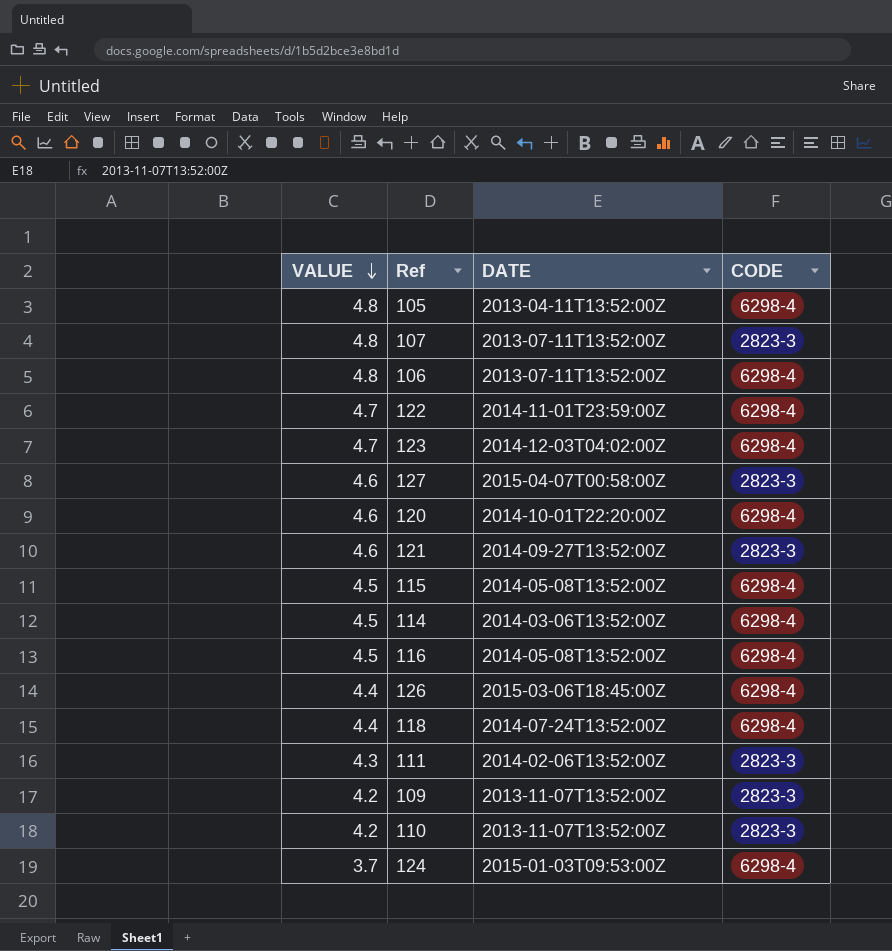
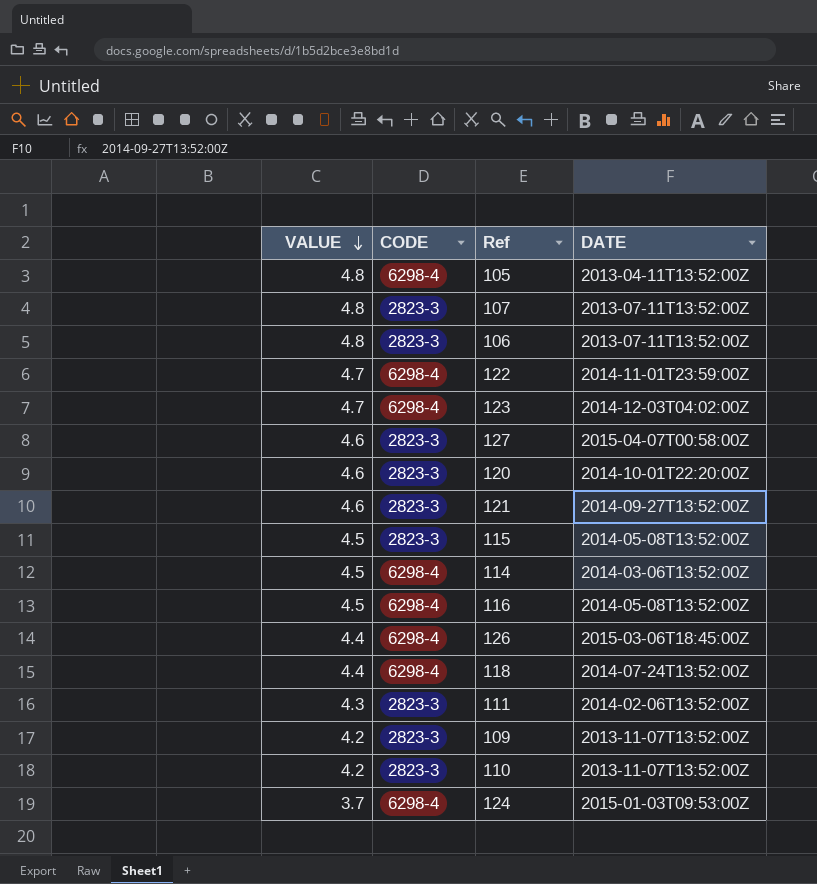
column CODE | position: 4 -> 2
106 | CODE: 6298-4 -> 2823-3
120 | CODE: 6298-4 -> 2823-3
115 | CODE: 6298-4 -> 2823-3

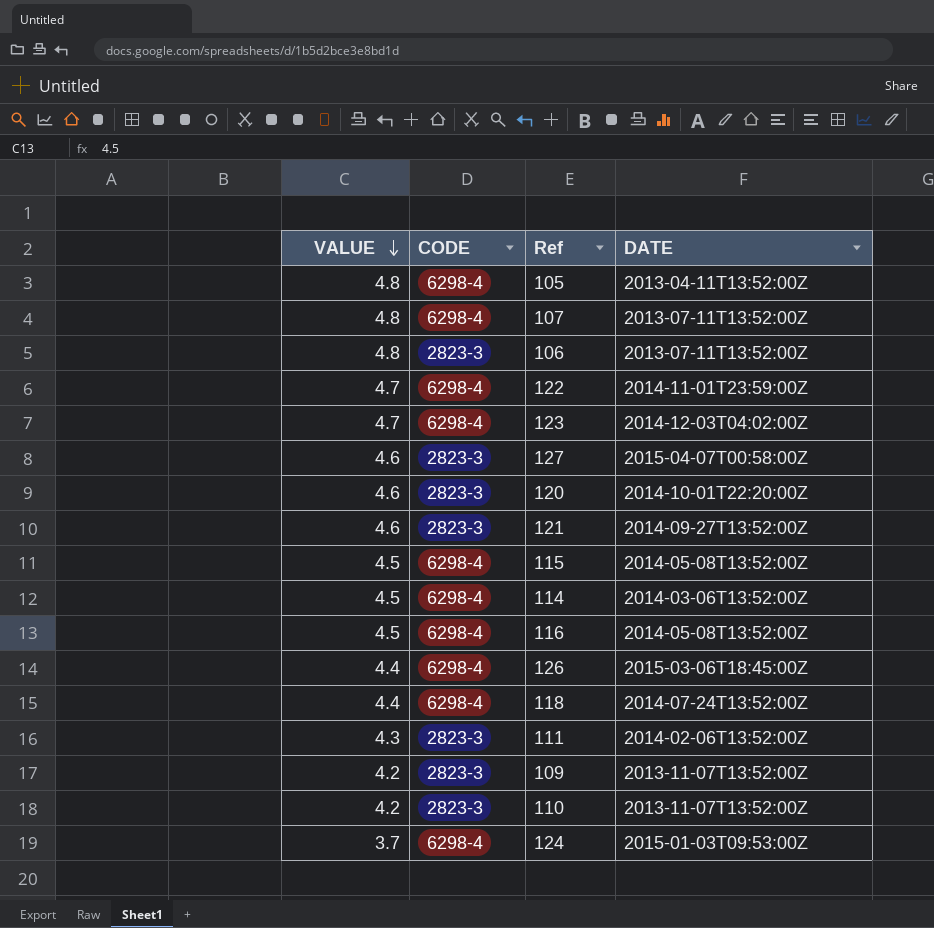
107 | CODE: 2823-3 -> 6298-4
115 | CODE: 2823-3 -> 6298-4

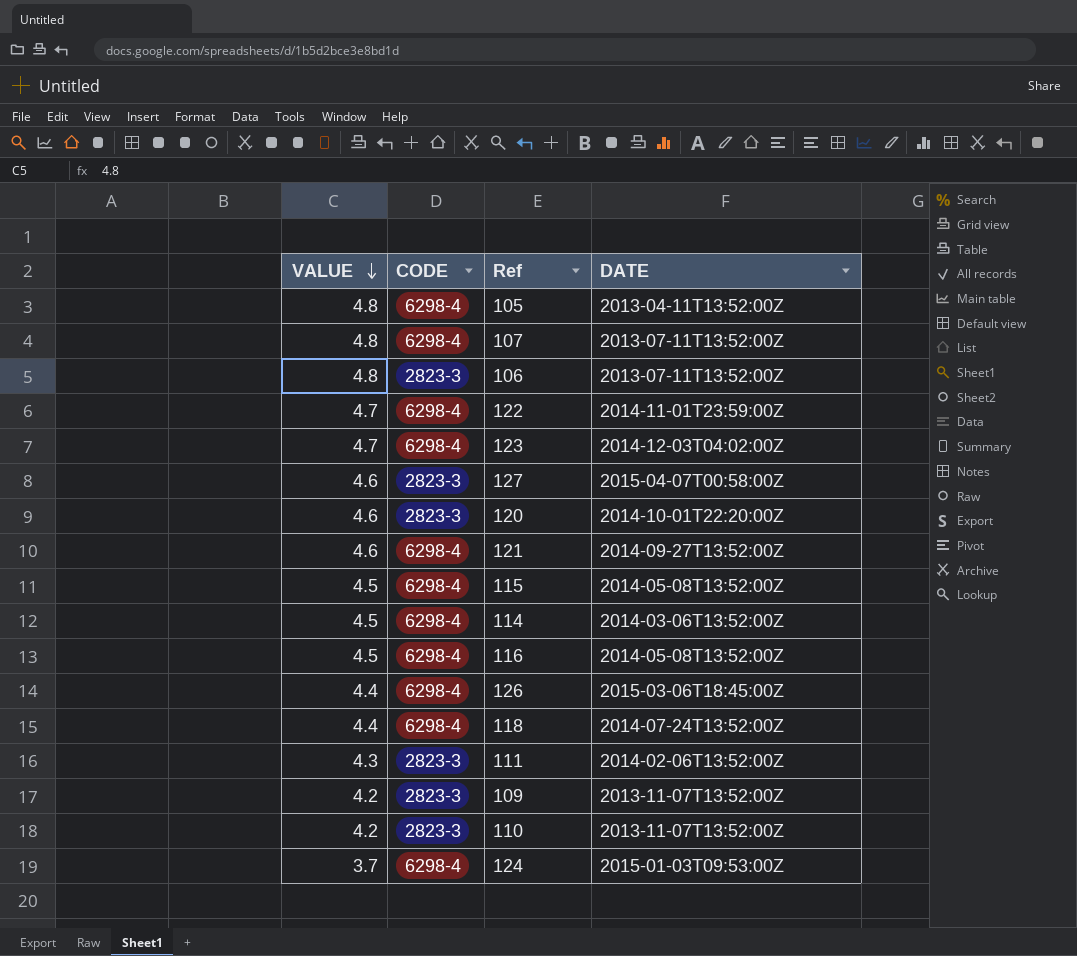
121 | CODE: 2823-3 -> 6298-4

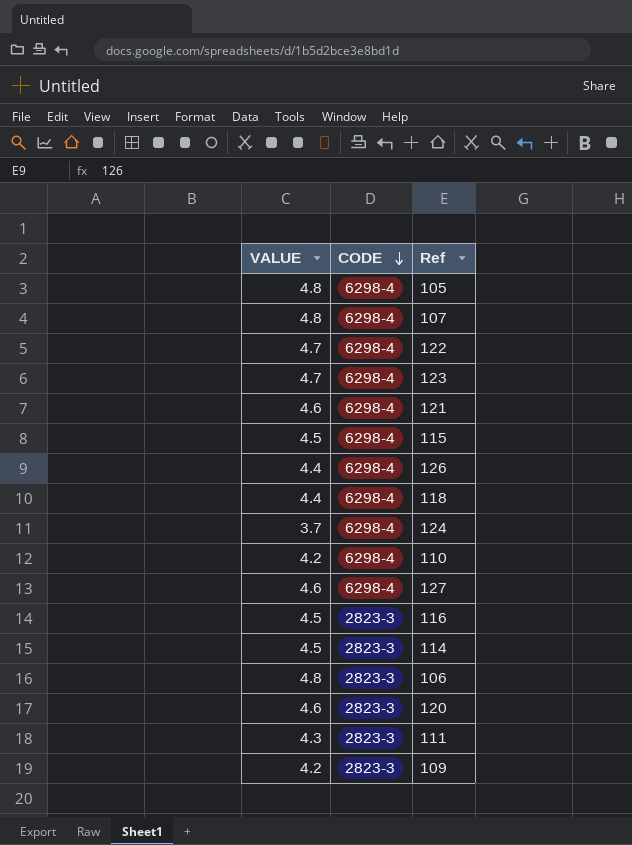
row order: VALUE descending -> CODE descending
column DATE | position: 4 -> none
110 | CODE: 2823-3 -> 6298-4
127 | CODE: 2823-3 -> 6298-4
116 | CODE: 6298-4 -> 2823-3
114 | CODE: 6298-4 -> 2823-3

